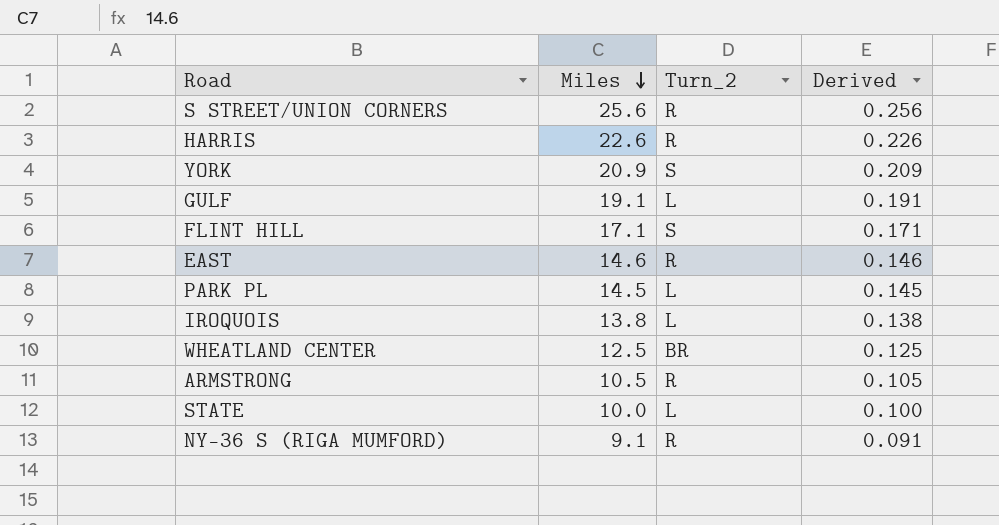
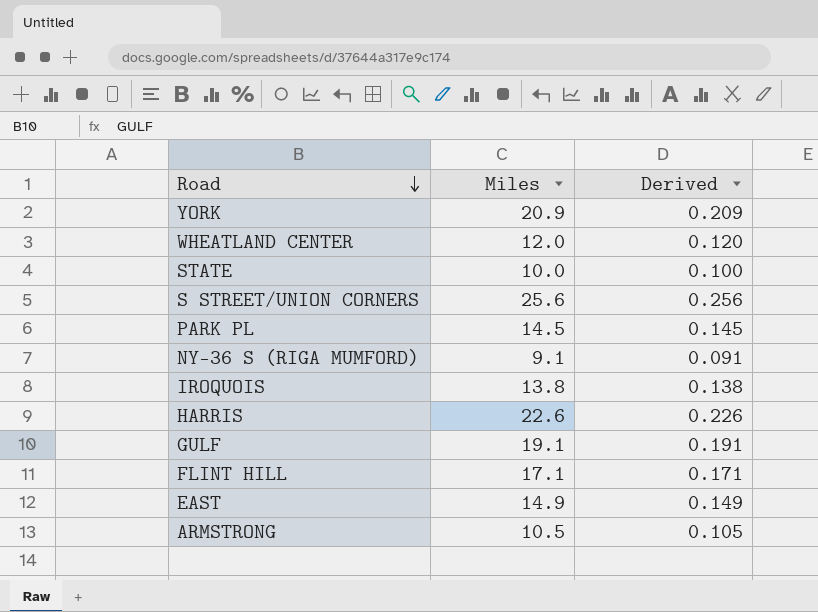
row order: Miles descending -> Road descending
column Turn_2 | position: 3 -> none
WHEATLAND CENTER | Miles: 12.5 -> 12.0
WHEATLAND CENTER | Derived: 0.125 -> 0.120
EAST | Miles: 14.6 -> 14.9
EAST | Derived: 0.146 -> 0.149

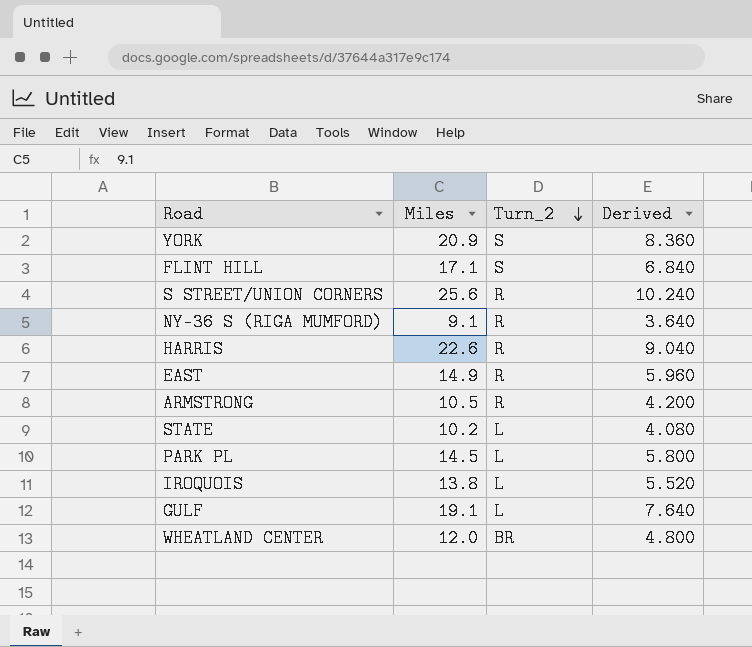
row order: Road descending -> Turn_2 descending
column Turn_2 | position: none -> 3
column Derived | formula: [Miles] * 0.01 -> [Miles] * 0.4
STATE | Miles: 10.0 -> 10.2

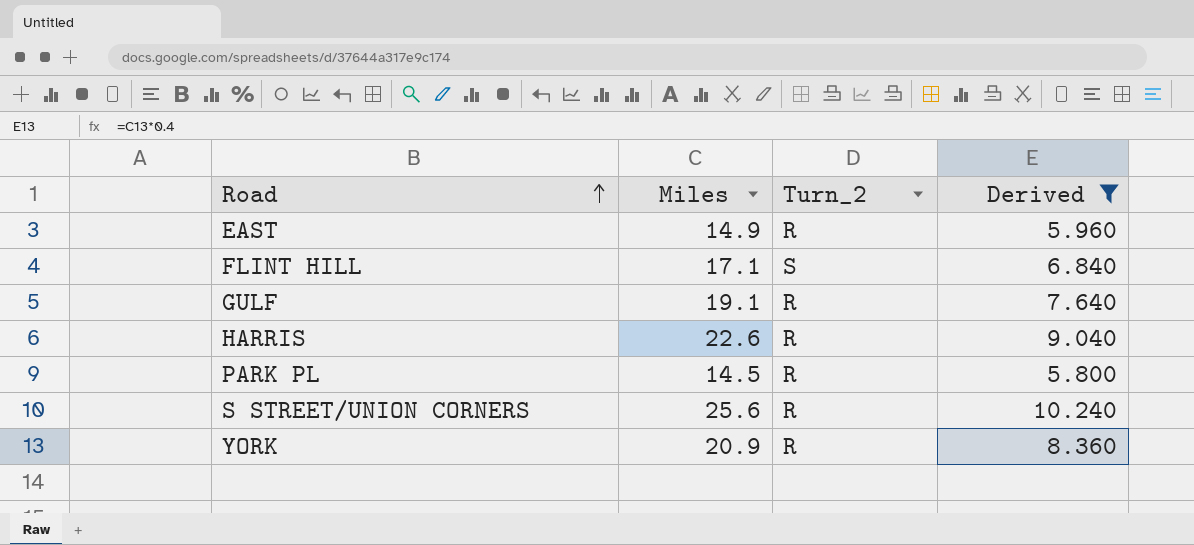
filter: none -> Derived >= 5.800
row order: Turn_2 descending -> Road ascending
GULF | Turn_2: L -> R
PARK PL | Turn_2: L -> R
YORK | Turn_2: S -> R

